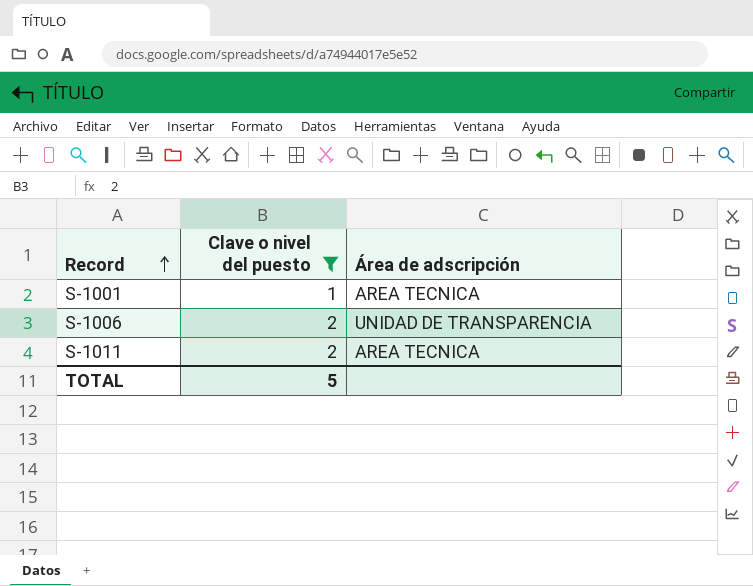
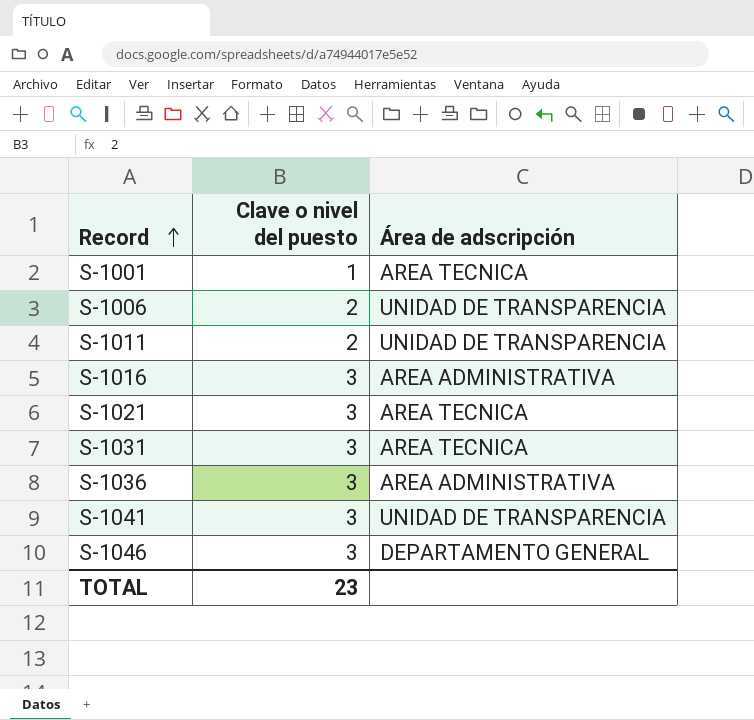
filter: Clave o nivel del puesto != 3 -> none
S-1011 | Área de adscripción: AREA TECNICA -> UNIDAD DE TRANSPARENCIA
TOTAL | Clave o nivel del puesto: 5 -> 23

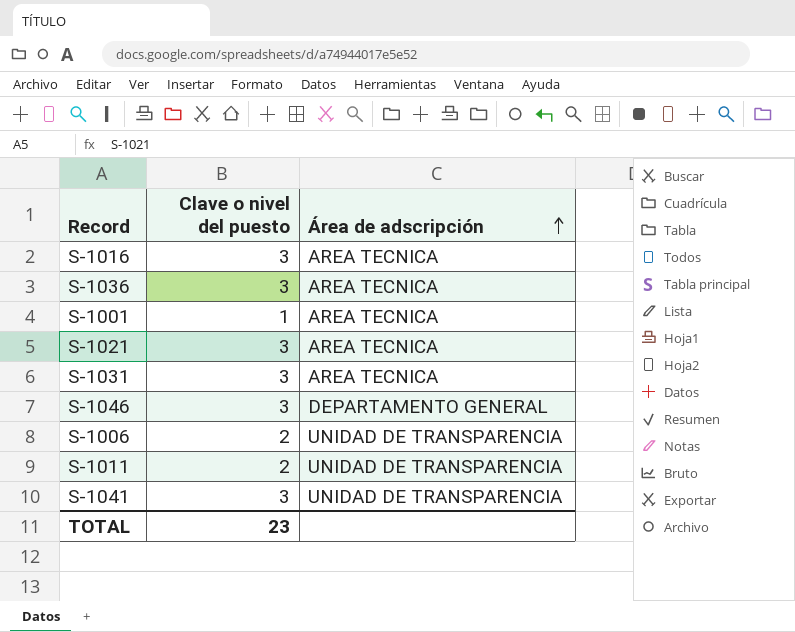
row order: Record ascending -> Área de adscripción ascending
S-1016 | Área de adscripción: AREA ADMINISTRATIVA -> AREA TECNICA
S-1036 | Área de adscripción: AREA ADMINISTRATIVA -> AREA TECNICA

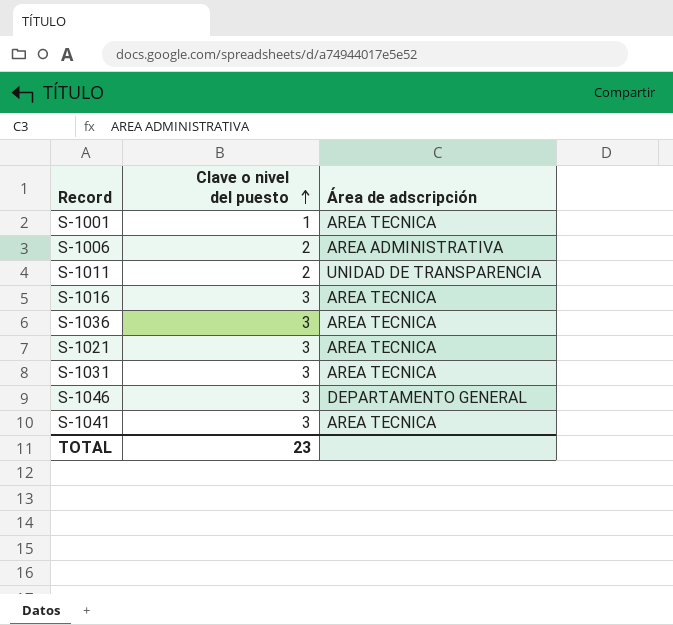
row order: Área de adscripción ascending -> Clave o nivel del puesto ascending
S-1006 | Área de adscripción: UNIDAD DE TRANSPARENCIA -> AREA ADMINISTRATIVA
S-1041 | Área de adscripción: UNIDAD DE TRANSPARENCIA -> AREA TECNICA

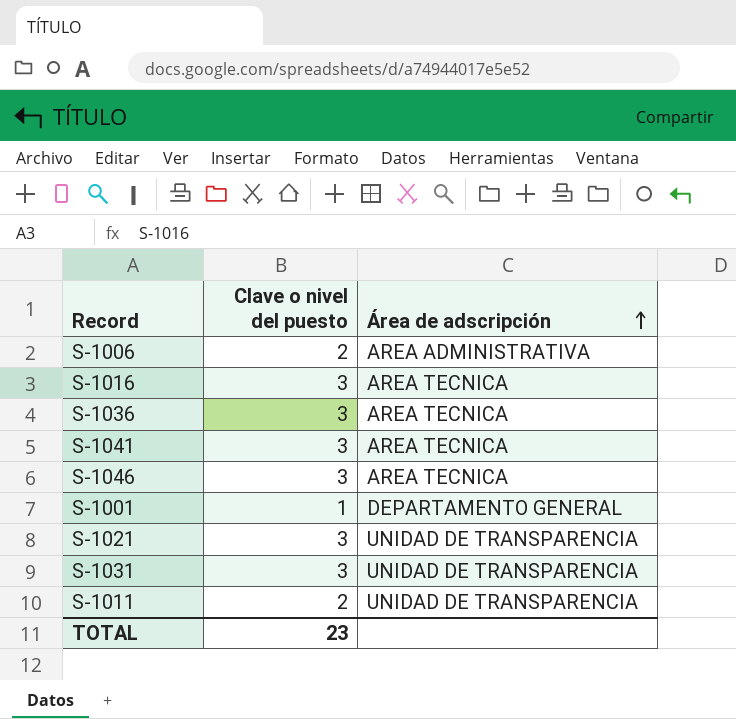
row order: Clave o nivel del puesto ascending -> Área de adscripción ascending
S-1046 | Área de adscripción: DEPARTAMENTO GENERAL -> AREA TECNICA
S-1001 | Área de adscripción: AREA TECNICA -> DEPARTAMENTO GENERAL
S-1021 | Área de adscripción: AREA TECNICA -> UNIDAD DE TRANSPARENCIA
S-1031 | Área de adscripción: AREA TECNICA -> UNIDAD DE TRANSPARENCIA

